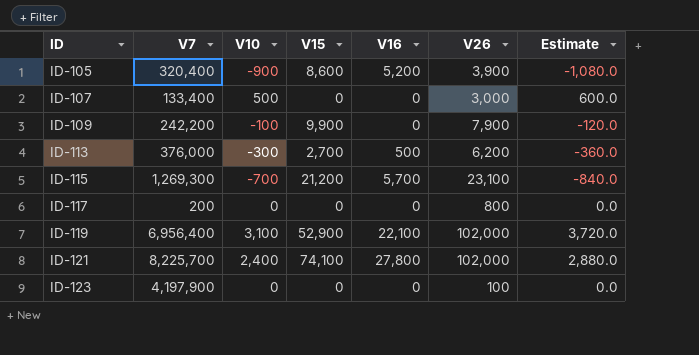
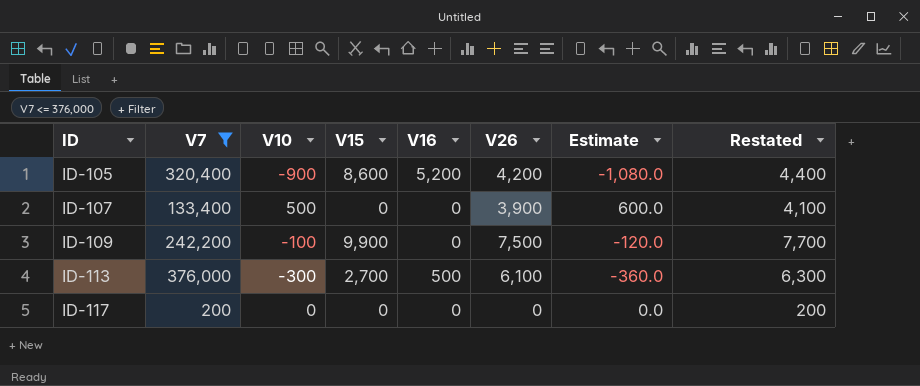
filter: none -> V7 <= 376,000
column Restated | formula: none -> [V26] + 200
ID-105 | V26: 3,900 -> 4,200
ID-107 | V26: 3,000 -> 3,900
ID-109 | V26: 7,900 -> 7,500
ID-113 | V26: 6,200 -> 6,100
ID-117 | V26: 800 -> 0

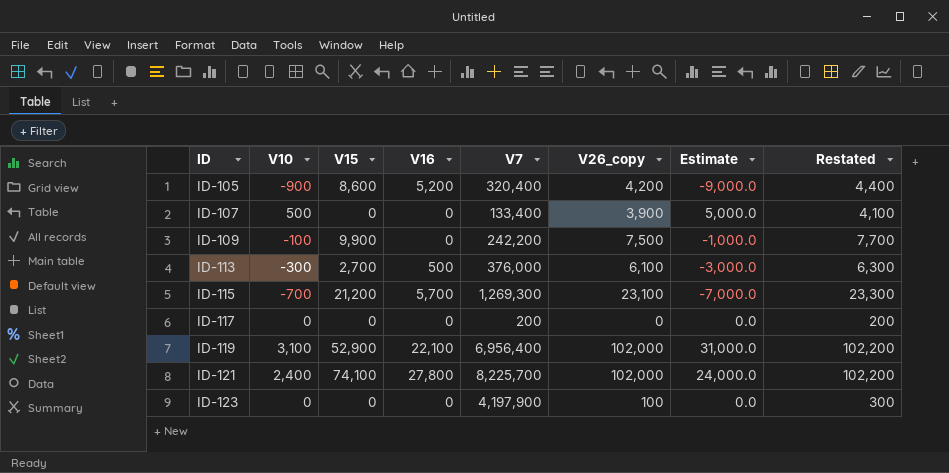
filter: V7 <= 376,000 -> none
column V7 | position: 2 -> 5
column name: V26 -> V26_copy
column Estimate | formula: [V10] * 1.2 -> [V10] * 10

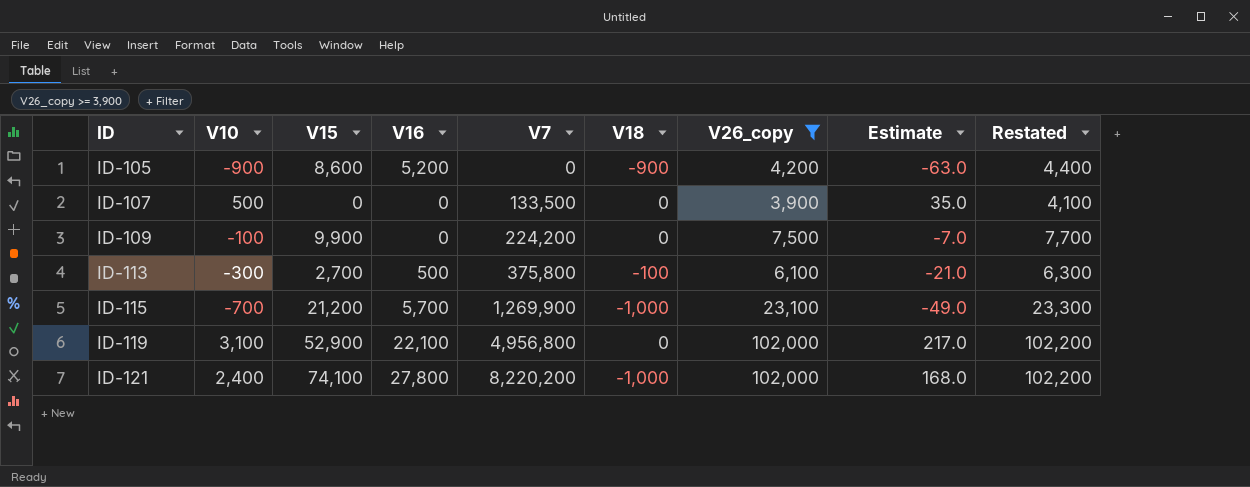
filter: none -> V26_copy >= 3,900
column V18 | position: none -> 6
column Estimate | formula: [V10] * 10 -> [V10] * 0.07
ID-105 | V7: 320,400 -> 0
ID-107 | V7: 133,400 -> 133,500
ID-109 | V7: 242,200 -> 224,200
ID-113 | V7: 376,000 -> 375,800
ID-115 | V7: 1,269,300 -> 1,269,900
ID-119 | V7: 6,956,400 -> 4,956,800
ID-121 | V7: 8,225,700 -> 8,220,200

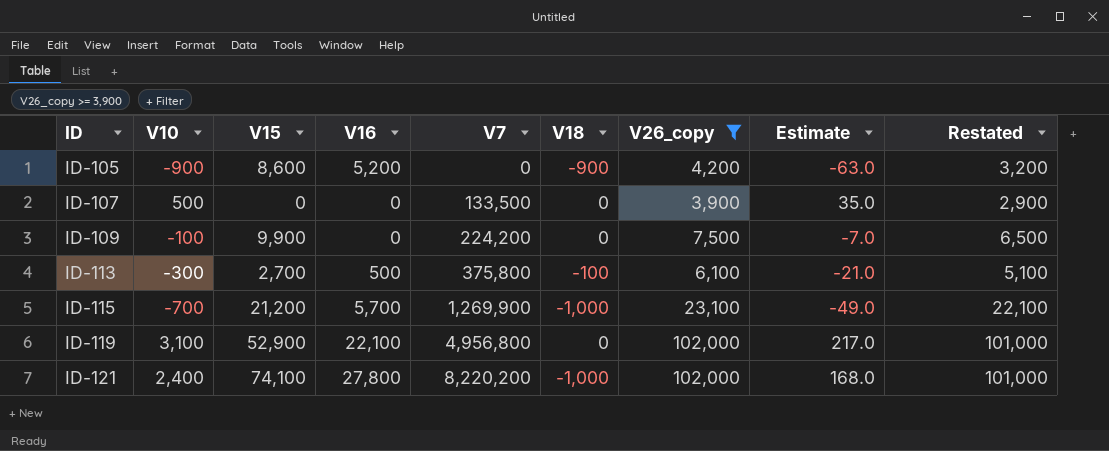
column Restated | formula: [V26_copy] + 200 -> [V26_copy] - 1000

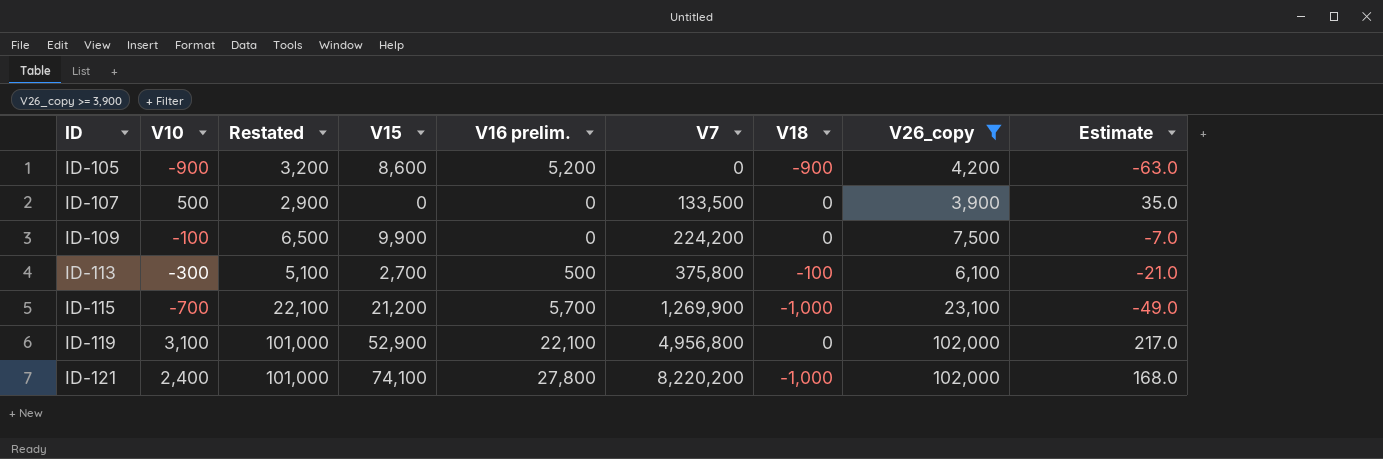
column Restated | position: 9 -> 3
column name: V16 -> V16 prelim.

